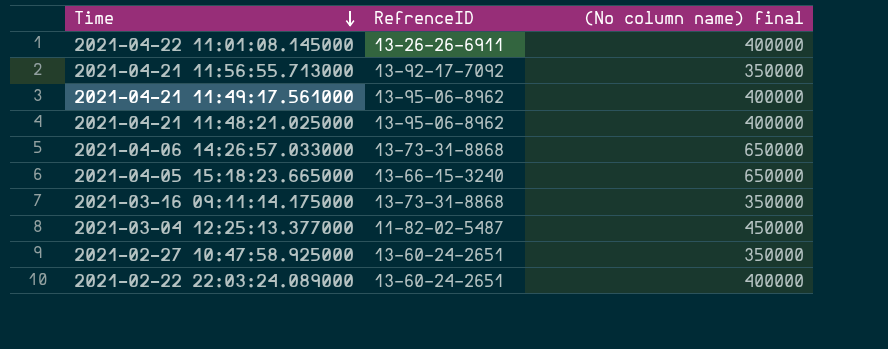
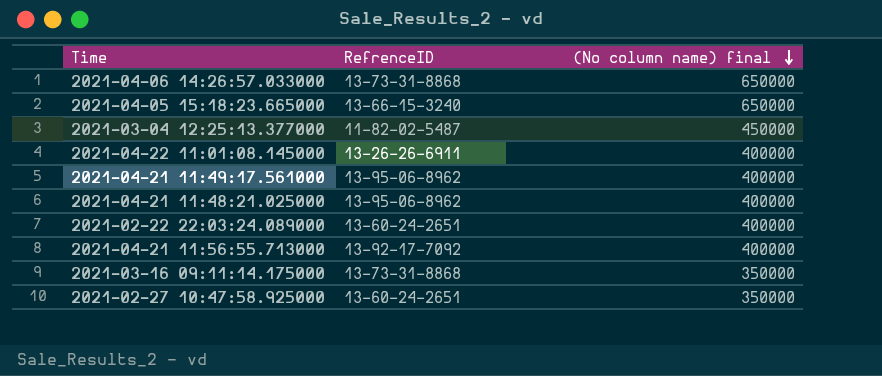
row order: Time descending -> (No column name) final descending
2021-04-21 11:56:55.713000 | (No column name) final: 350000 -> 400000

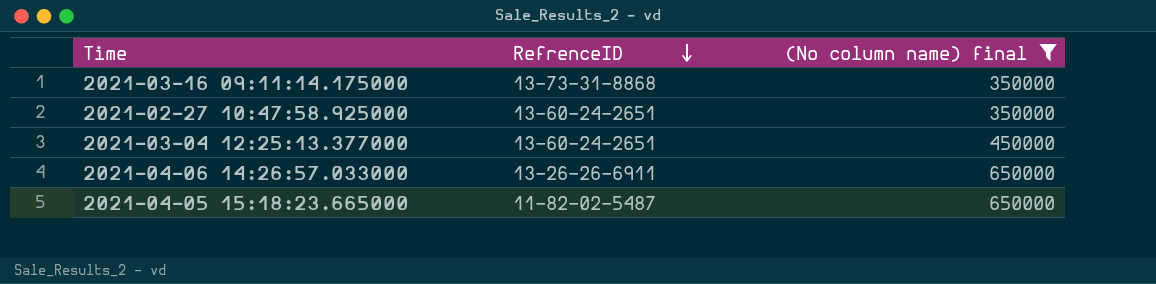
filter: none -> (No column name) final != 400000
row order: (No column name) final descending -> RefrenceID descending
2021-03-04 12:25:13.377000 | RefrenceID: 11-82-02-5487 -> 13-60-24-2651
2021-04-06 14:26:57.033000 | RefrenceID: 13-73-31-8868 -> 13-26-26-6911
2021-04-05 15:18:23.665000 | RefrenceID: 13-66-15-3240 -> 11-82-02-5487

